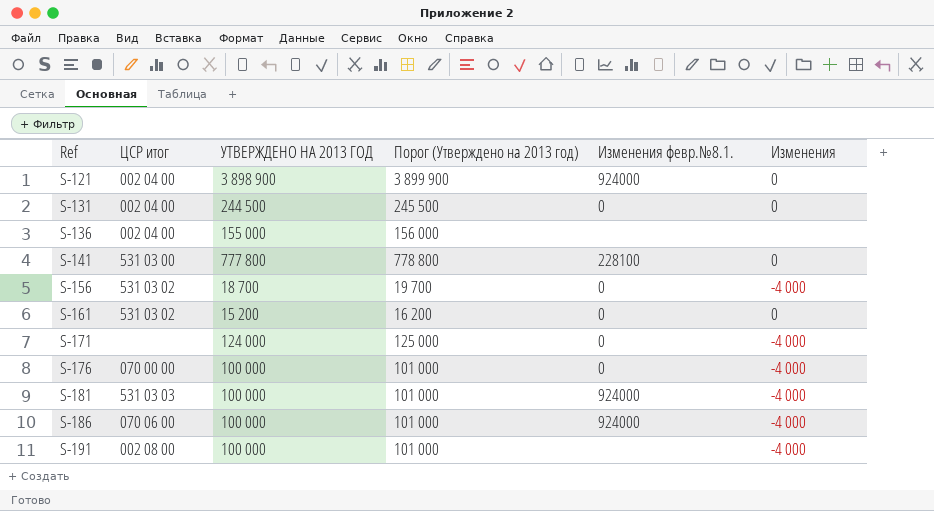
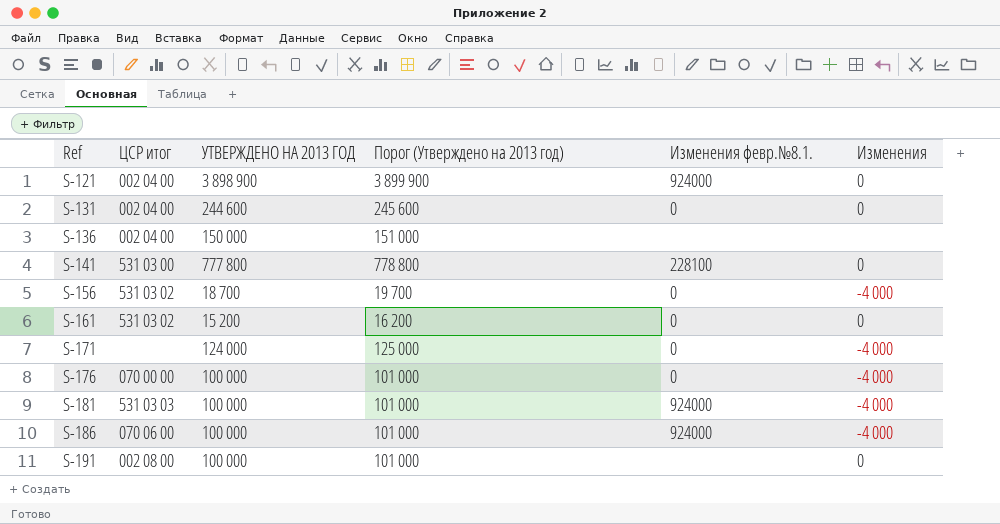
S-131 | УТВЕРЖДЕНО НА 2013 ГОД: 244 500 -> 244 600
S-131 | Порог (Утверждено на 2013 год): 245 500 -> 245 600
S-136 | УТВЕРЖДЕНО НА 2013 ГОД: 155 000 -> 150 000
S-136 | Порог (Утверждено на 2013 год): 156 000 -> 151 000
S-191 | Изменения: -4 000 -> 0

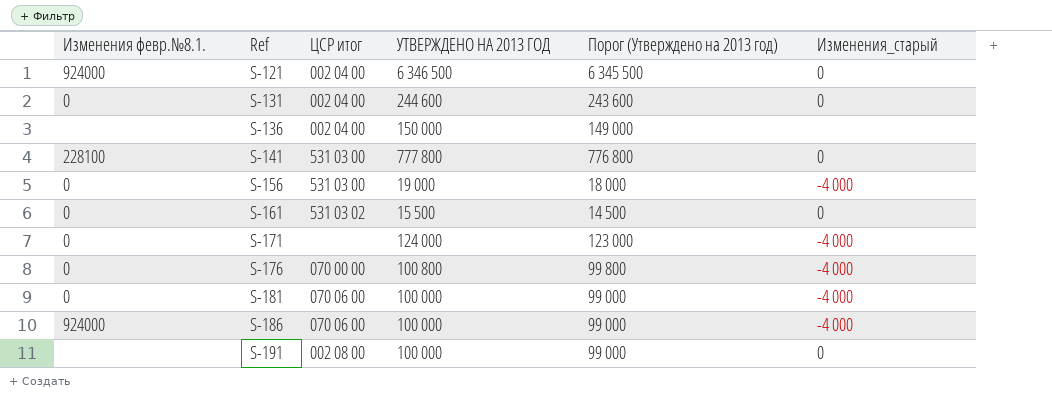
column Изменения февр.№8.1. | position: 5 -> 1
column Порог (Утверждено на 2013 год) | formula: [УТВЕРЖДЕНО НА 2013 ГОД] + 1000 -> [УТВЕРЖДЕНО НА 2013 ГОД] - 1000
column name: Изменения -> Изменения_старый
S-121 | УТВЕРЖДЕНО НА 2013 ГОД: 3 898 900 -> 6 346 500
S-156 | ЦСР итог: 531 03 02 -> 531 03 00
S-156 | УТВЕРЖДЕНО НА 2013 ГОД: 18 700 -> 19 000
S-161 | УТВЕРЖДЕНО НА 2013 ГОД: 15 200 -> 15 500
S-176 | УТВЕРЖДЕНО НА 2013 ГОД: 100 000 -> 100 800
S-181 | Изменения февр.№8.1.: 924000 -> 0
S-181 | ЦСР итог: 531 03 03 -> 070 06 00

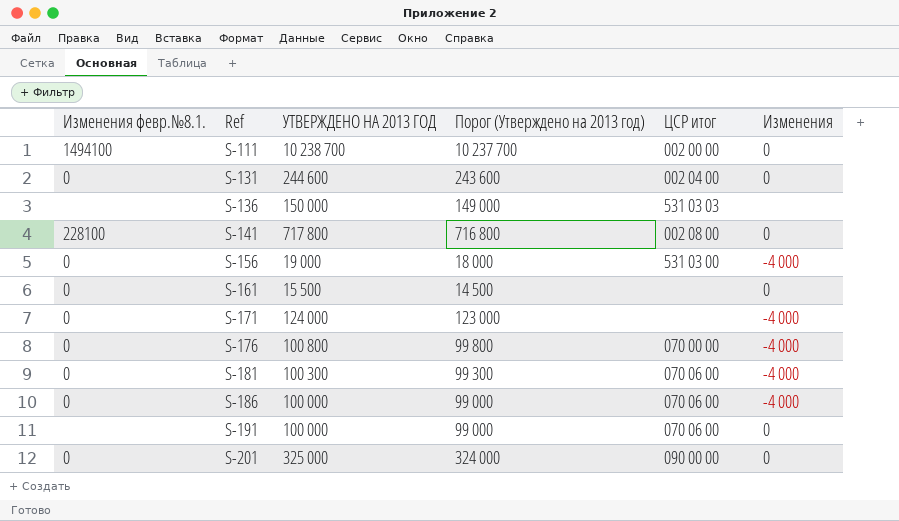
column ЦСР итог | position: 3 -> 5
column name: Изменения_старый -> Изменения
row S-121: 924000 | 002 04 00 | 6 346 500 | 6 345 500 | 0 -> none
row S-111: none -> 1494100 | 10 238 700 | 10 237 700 | 002 00 00 | 0
S-136 | ЦСР итог: 002 04 00 -> 531 03 03
S-141 | УТВЕРЖДЕНО НА 2013 ГОД: 777 800 -> 717 800
S-141 | Порог (Утверждено на 2013 год): 776 800 -> 716 800
S-141 | ЦСР итог: 531 03 00 -> 002 08 00
S-161 | ЦСР итог: 531 03 02 -> none
S-181 | УТВЕРЖДЕНО НА 2013 ГОД: 100 000 -> 100 300
S-181 | Порог (Утверждено на 2013 год): 99 000 -> 99 300
S-186 | Изменения февр.№8.1.: 924000 -> 0
S-191 | ЦСР итог: 002 08 00 -> 070 06 00
row S-201: none -> 0 | 325 000 | 324 000 | 090 00 00 | 0

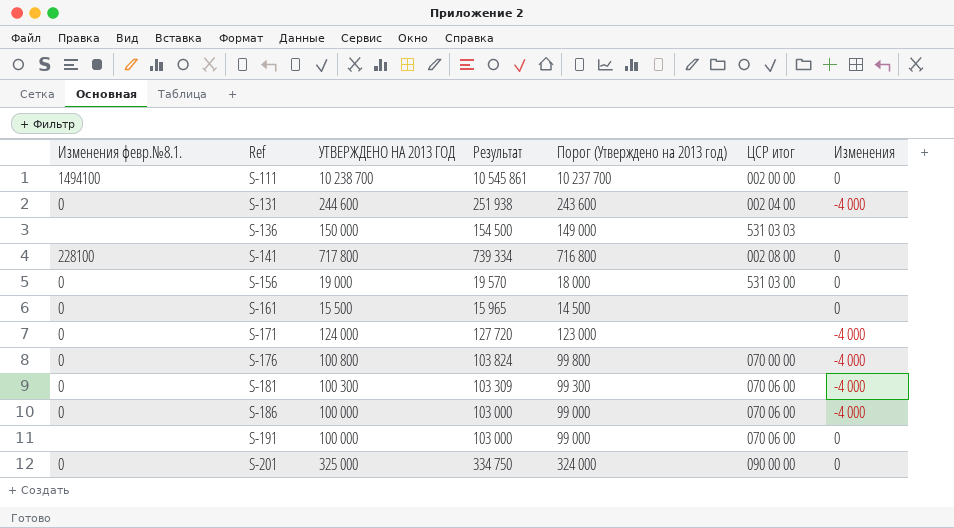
column Результат | formula: none -> [УТВЕРЖДЕНО НА 2013 ГОД] * 1,03
S-131 | Изменения: 0 -> -4 000
S-156 | Изменения: -4 000 -> 0

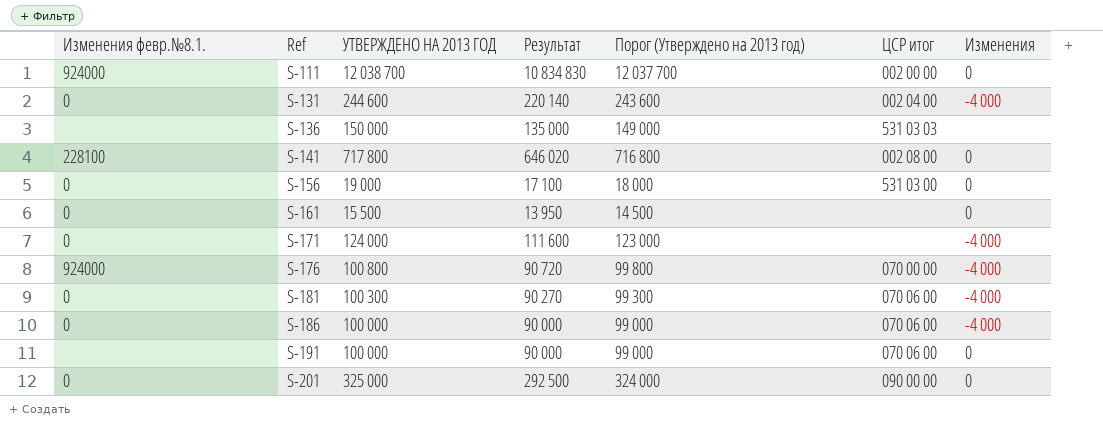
column Результат | formula: [УТВЕРЖДЕНО НА 2013 ГОД] * 1,03 -> [УТВЕРЖДЕНО НА 2013 ГОД] * 0,9
S-111 | Изменения февр.№8.1.: 1494100 -> 924000
S-111 | УТВЕРЖДЕНО НА 2013 ГОД: 10 238 700 -> 12 038 700
S-111 | Порог (Утверждено на 2013 год): 10 237 700 -> 12 037 700
S-176 | Изменения февр.№8.1.: 0 -> 924000

